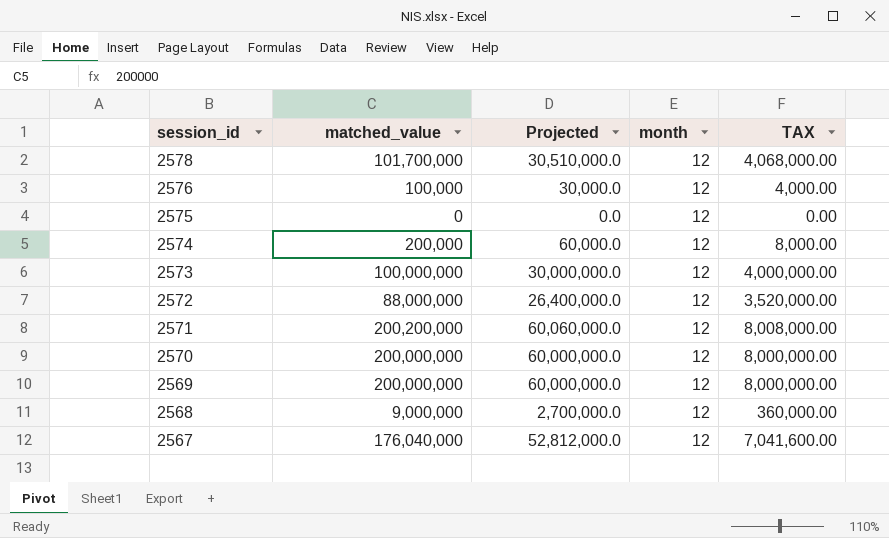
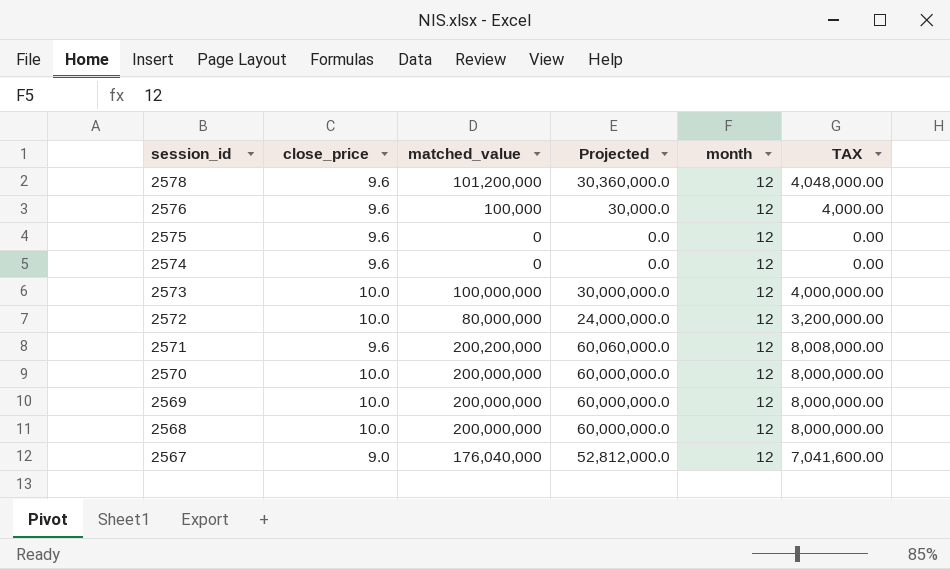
column close_price | position: none -> 2
2578 | matched_value: 101,700,000 -> 101,200,000
2578 | Projected: 30,510,000.0 -> 30,360,000.0
2578 | TAX: 4,068,000.00 -> 4,048,000.00
2574 | matched_value: 200,000 -> 0
2574 | Projected: 60,000.0 -> 0.0
2574 | TAX: 8,000.00 -> 0.00
2572 | matched_value: 88,000,000 -> 80,000,000
2572 | Projected: 26,400,000.0 -> 24,000,000.0
2572 | TAX: 3,520,000.00 -> 3,200,000.00
2568 | matched_value: 9,000,000 -> 200,000,000
2568 | Projected: 2,700,000.0 -> 60,000,000.0
2568 | TAX: 360,000.00 -> 8,000,000.00

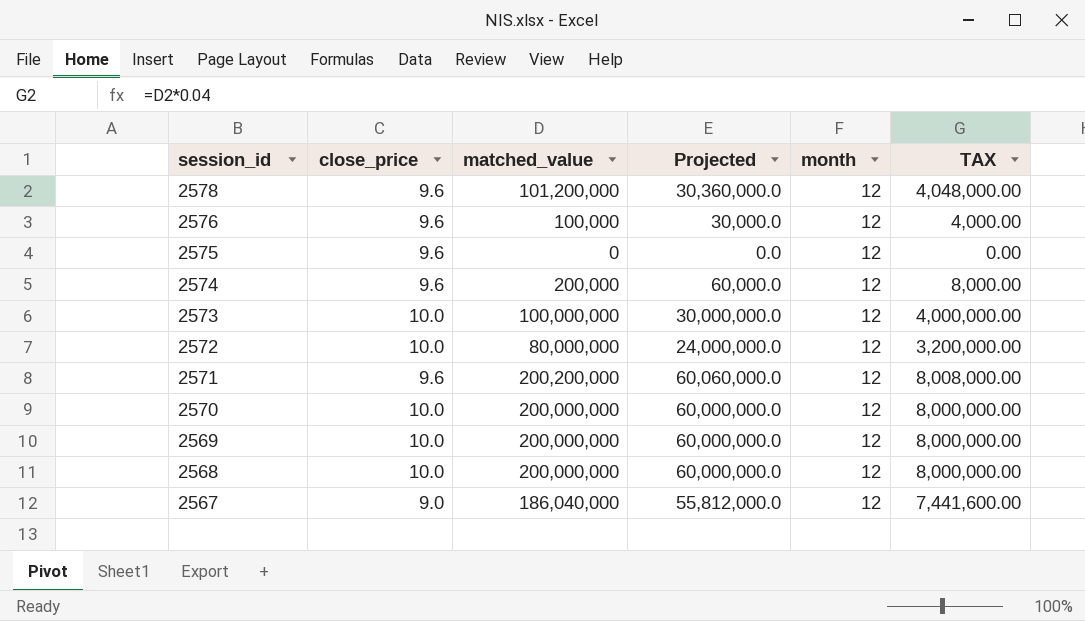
2574 | matched_value: 0 -> 200,000
2574 | Projected: 0.0 -> 60,000.0
2574 | TAX: 0.00 -> 8,000.00
2567 | matched_value: 176,040,000 -> 186,040,000
2567 | Projected: 52,812,000.0 -> 55,812,000.0
2567 | TAX: 7,041,600.00 -> 7,441,600.00

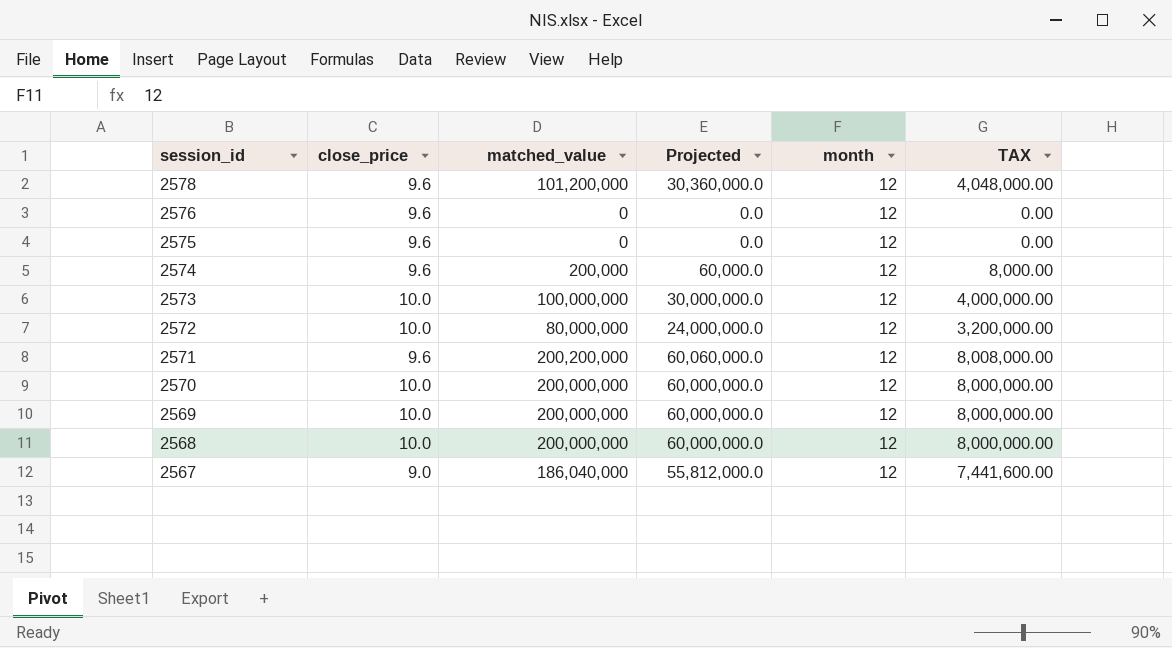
2576 | matched_value: 100,000 -> 0
2576 | Projected: 30,000.0 -> 0.0
2576 | TAX: 4,000.00 -> 0.00

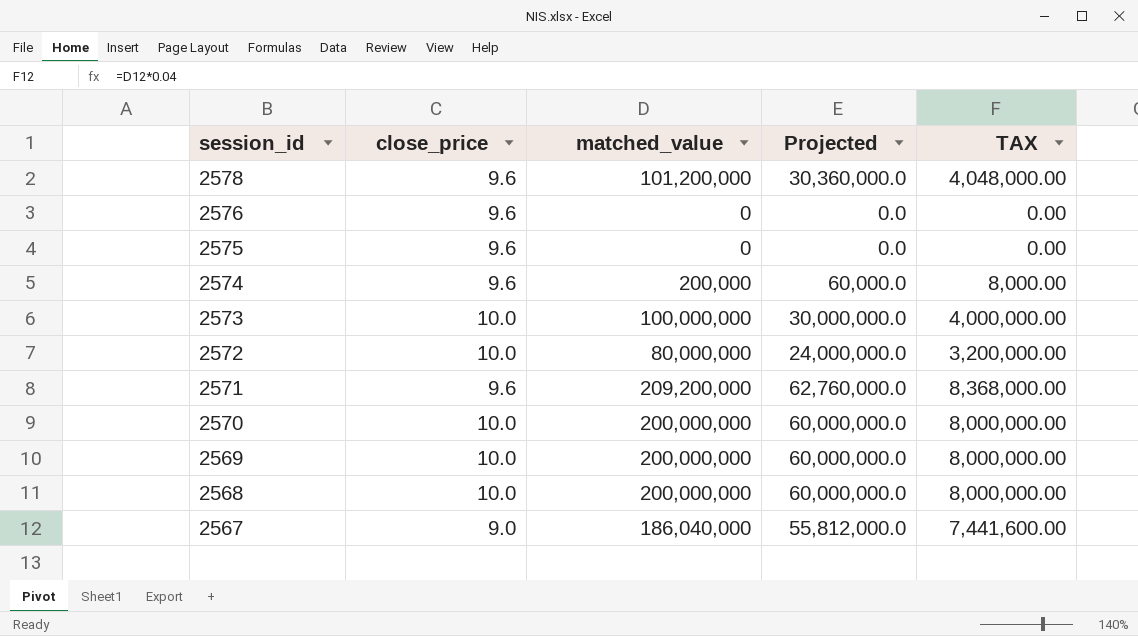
column month | position: 5 -> none
2571 | matched_value: 200,200,000 -> 209,200,000
2571 | Projected: 60,060,000.0 -> 62,760,000.0
2571 | TAX: 8,008,000.00 -> 8,368,000.00

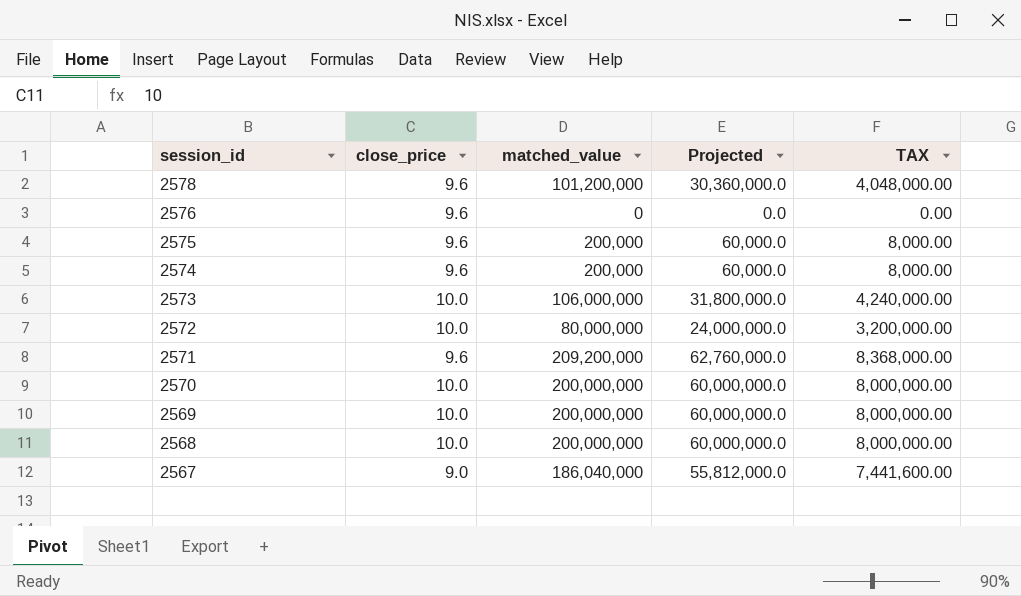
2575 | matched_value: 0 -> 200,000
2575 | Projected: 0.0 -> 60,000.0
2575 | TAX: 0.00 -> 8,000.00
2573 | matched_value: 100,000,000 -> 106,000,000
2573 | Projected: 30,000,000.0 -> 31,800,000.0
2573 | TAX: 4,000,000.00 -> 4,240,000.00

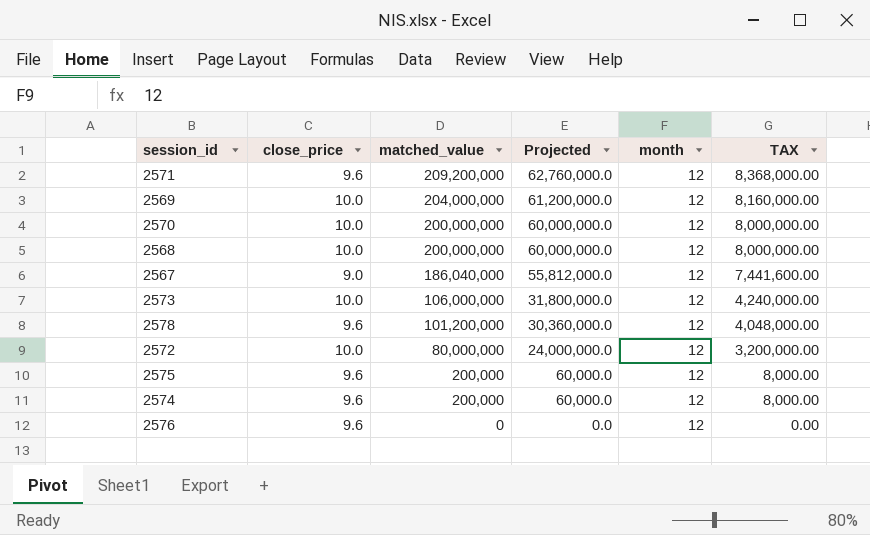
row order: session_id descending -> matched_value descending
column month | position: none -> 5
2569 | matched_value: 200,000,000 -> 204,000,000
2569 | Projected: 60,000,000.0 -> 61,200,000.0
2569 | TAX: 8,000,000.00 -> 8,160,000.00

